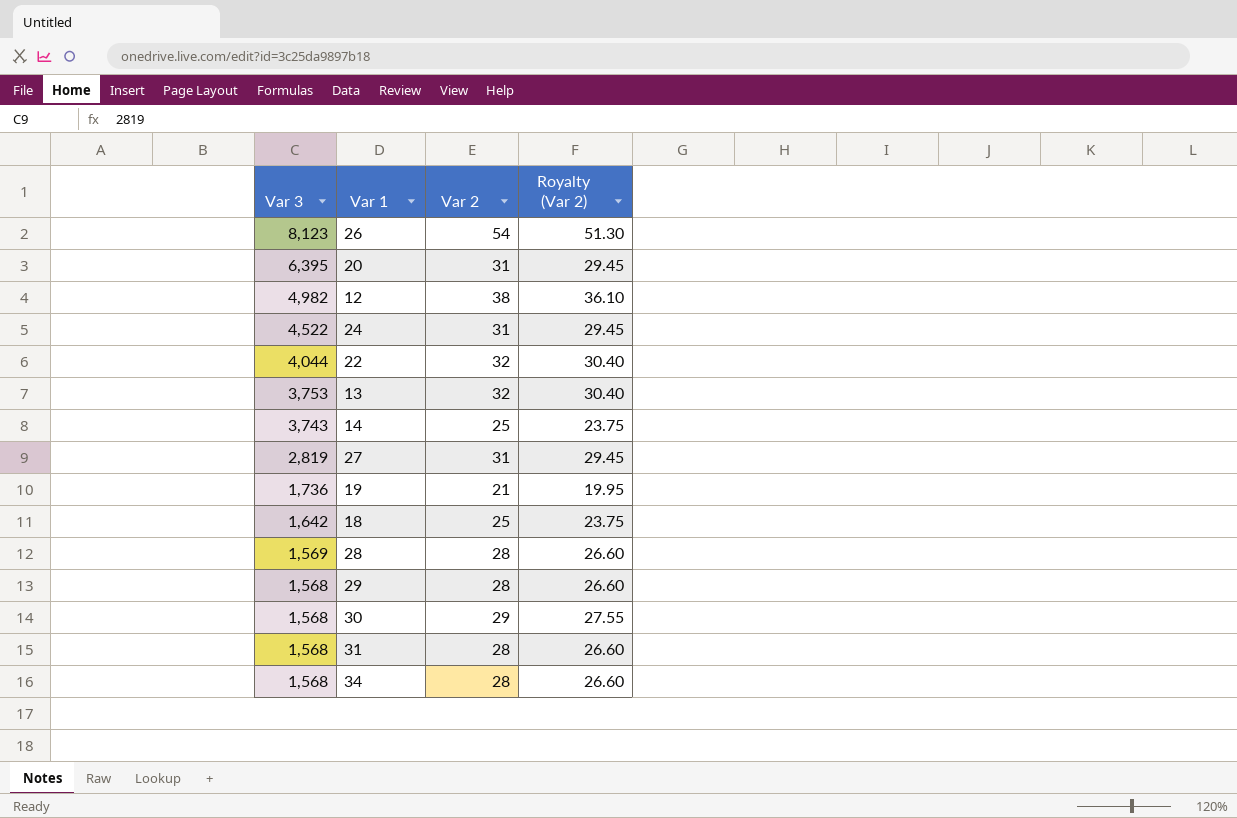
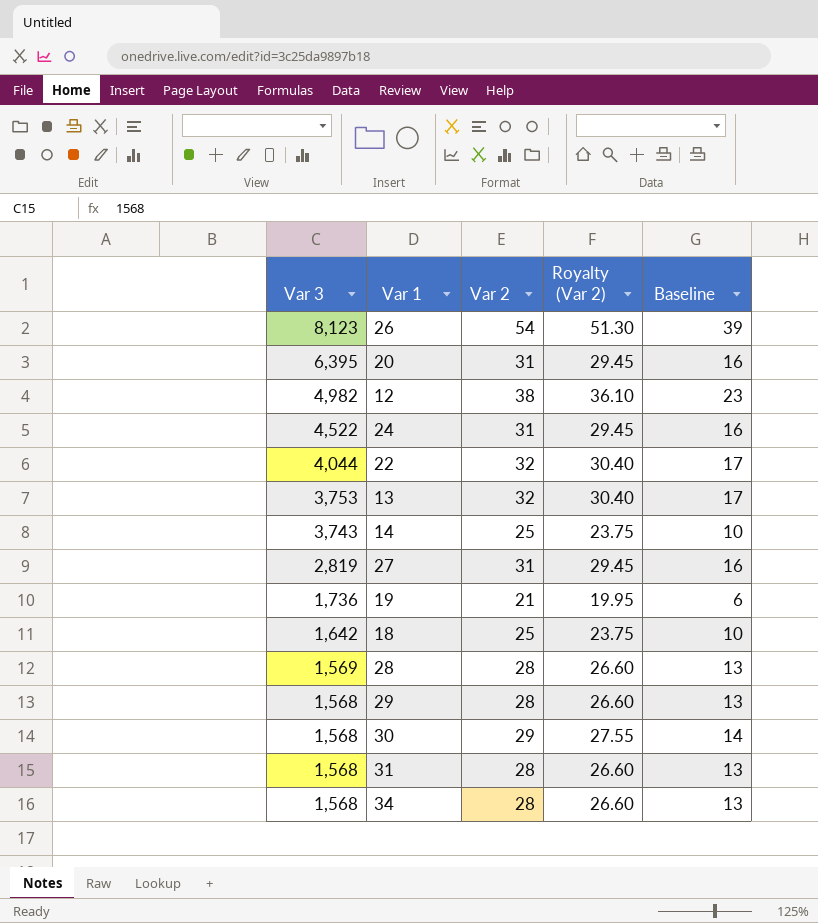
column Baseline | formula: none -> [Var 2] - 15

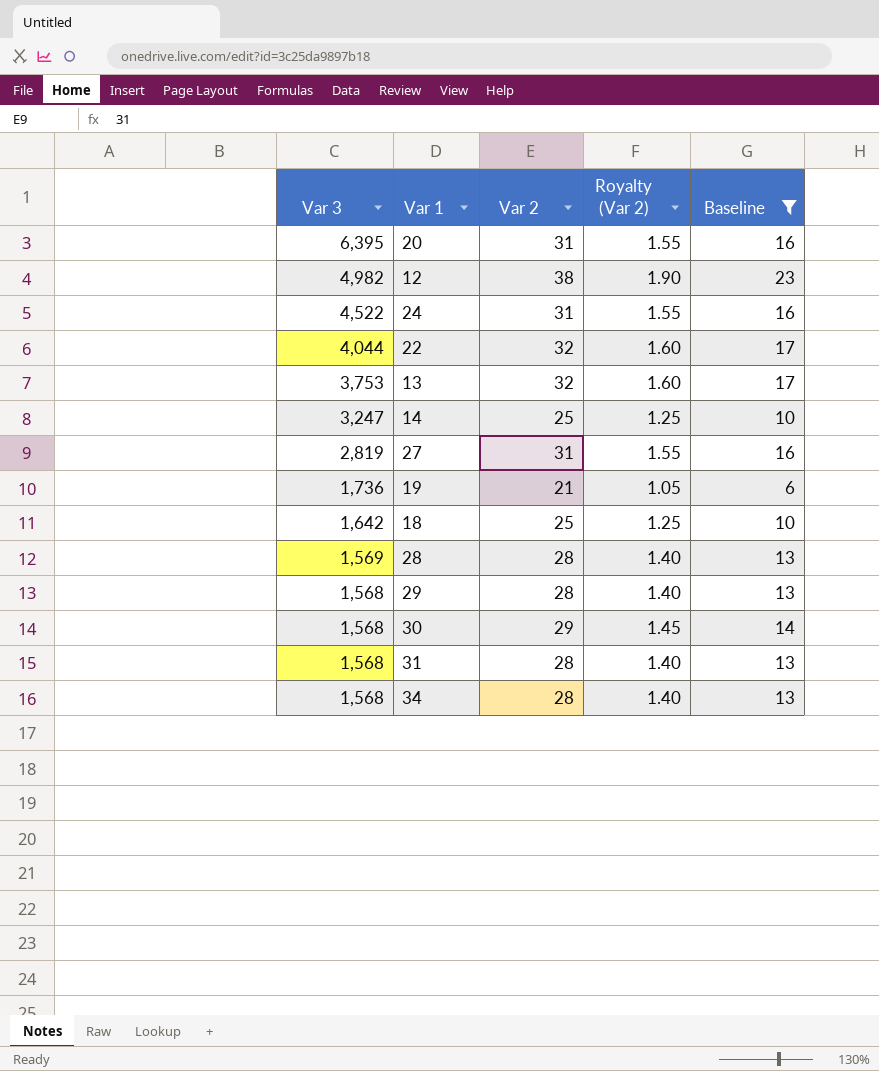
filter: none -> Baseline != 39
column Royalty (Var 2) | formula: [Var 2] * 0.95 -> [Var 2] * 0.05
14 | Var 3: 3,743 -> 3,247

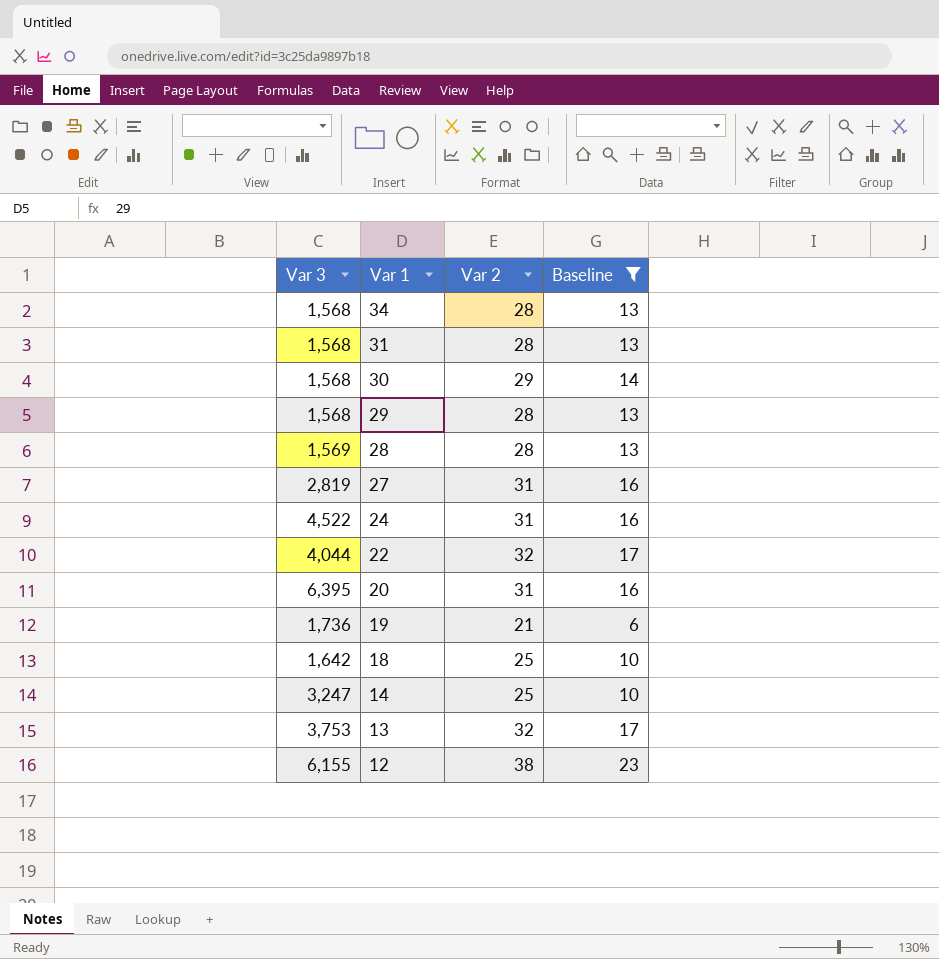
row order: Var 3 descending -> Var 1 descending
column Royalty (Var 2) | formula: [Var 2] * 0.05 -> none
12 | Var 3: 4,982 -> 6,155

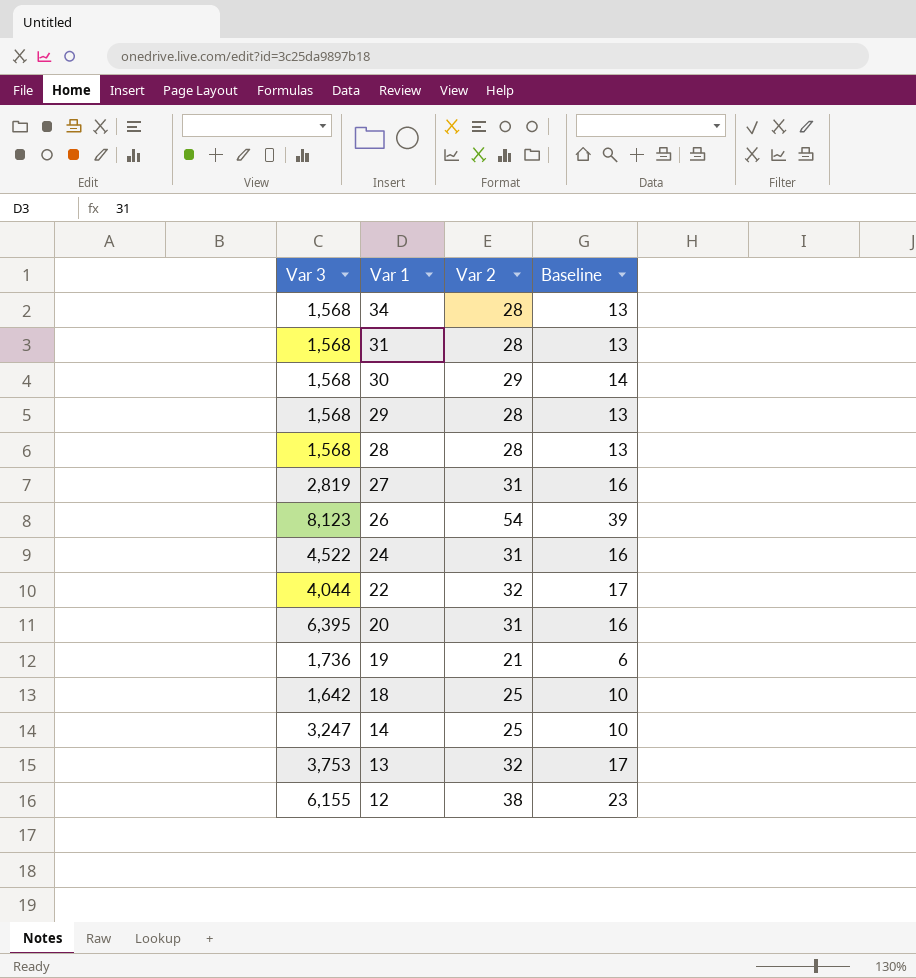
filter: Baseline != 39 -> none
28 | Var 3: 1,569 -> 1,568

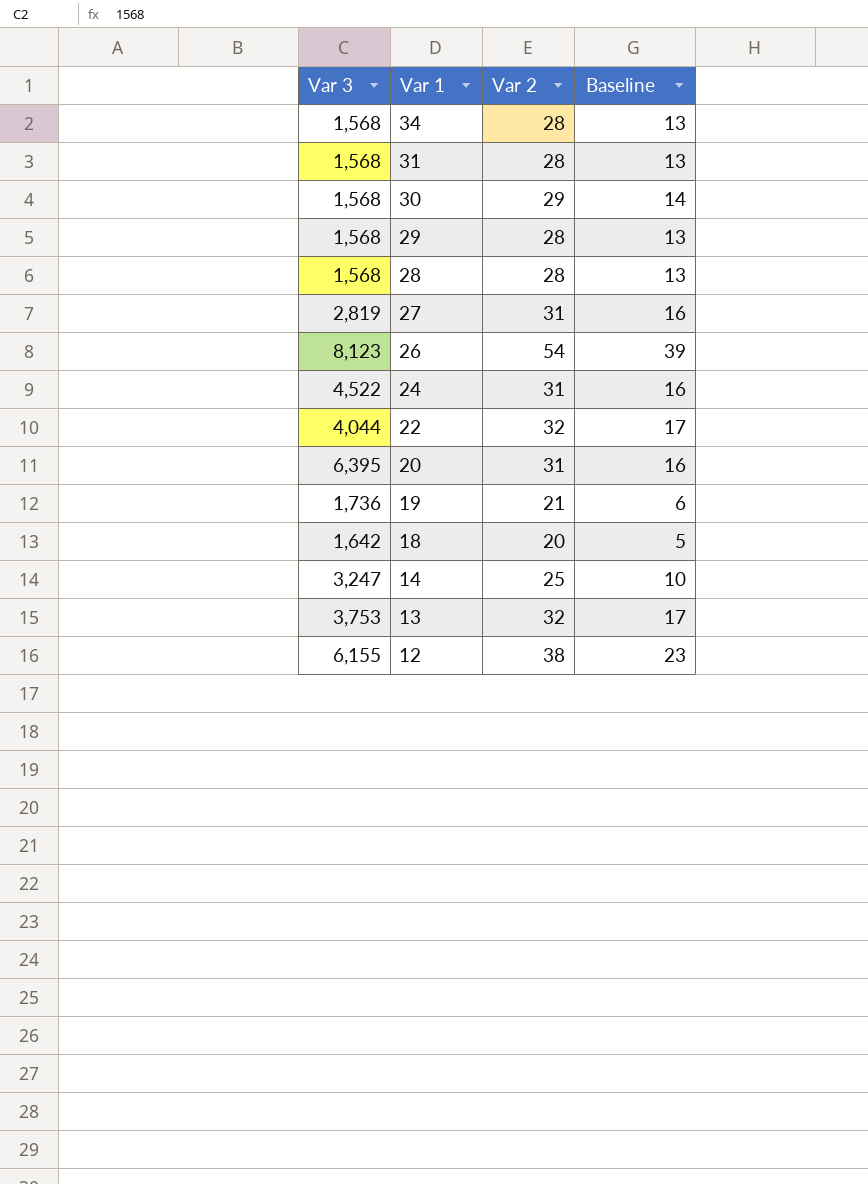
18 | Var 2: 25 -> 20
18 | Baseline: 10 -> 5

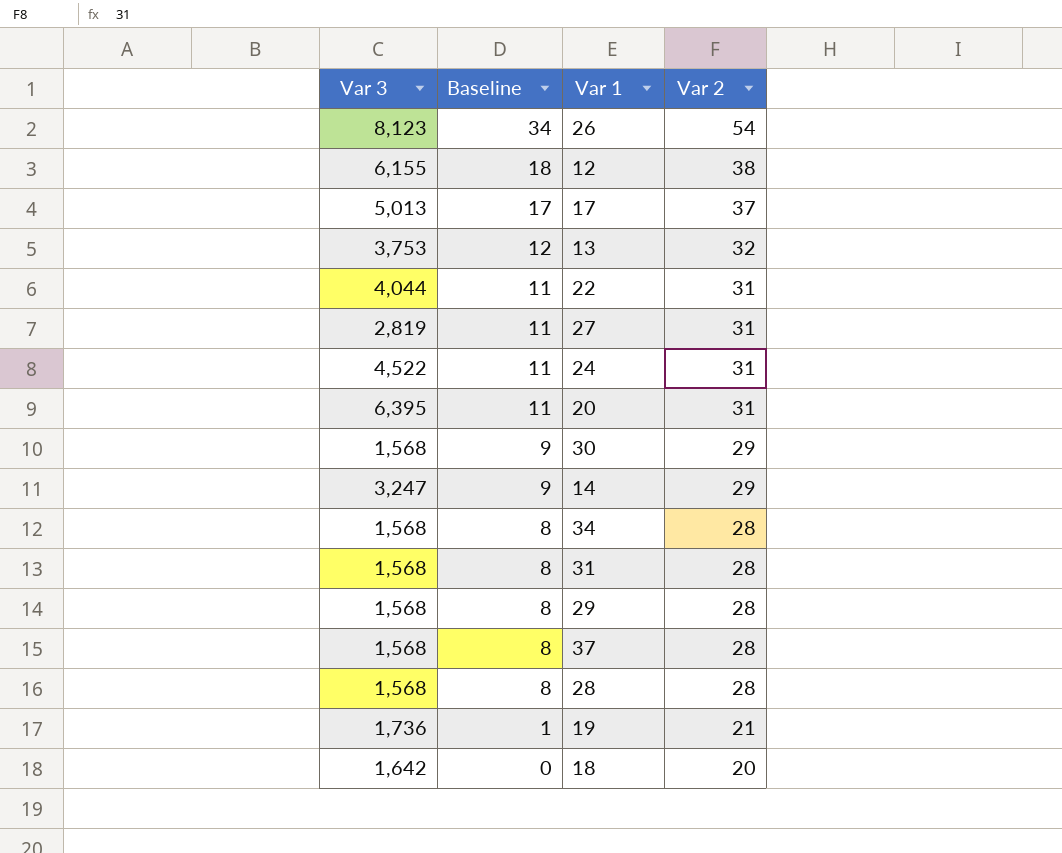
row order: Var 1 descending -> Baseline descending
column Baseline | formula: [Var 2] - 15 -> [Var 2] - 20
column Baseline | position: 4 -> 2
row 17: none -> 5,013 | 17 | 37
22 | Var 2: 32 -> 31
14 | Var 2: 25 -> 29
row 37: none -> 1,568 | 8 | 28

